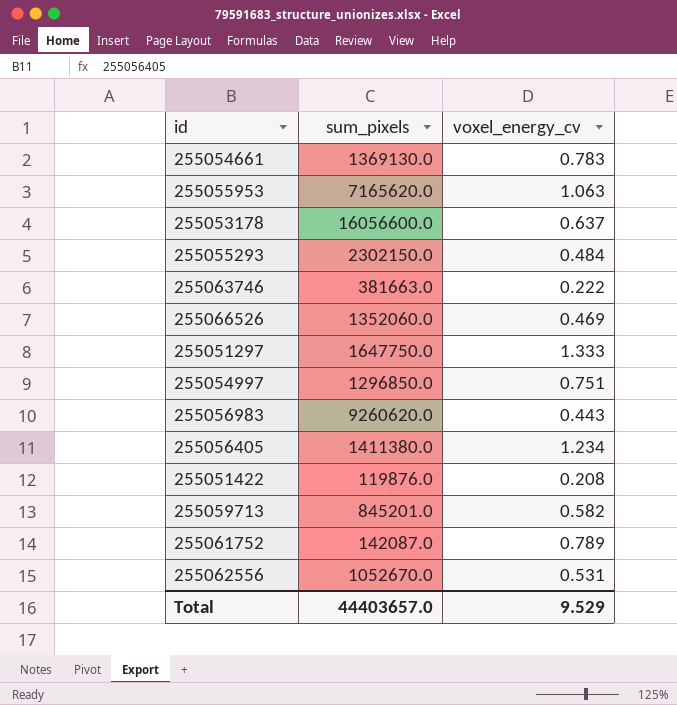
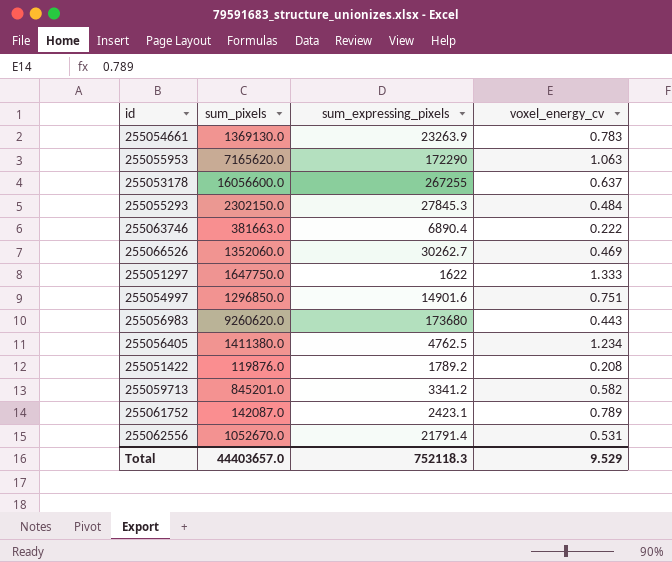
column sum_expressing_pixels | position: none -> 3

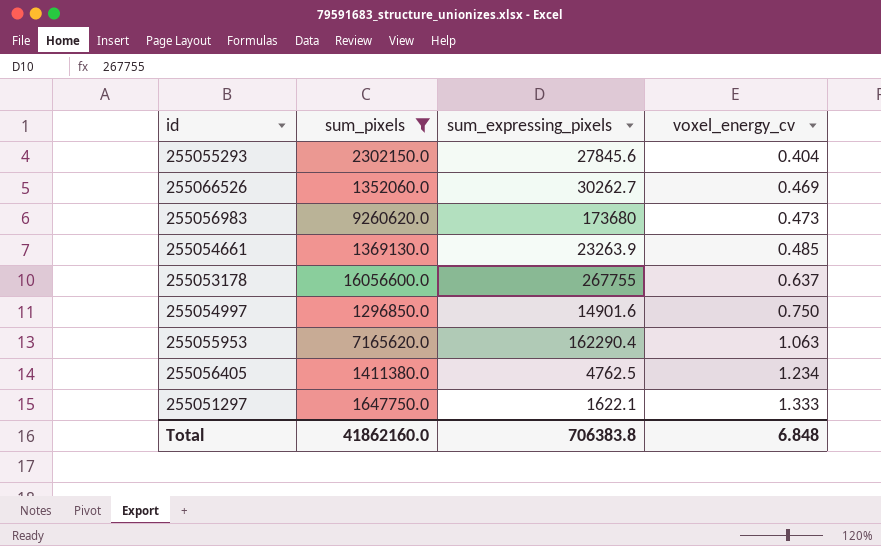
filter: none -> sum_pixels >= 1296850.0
row order: none -> voxel_energy_cv ascending
255055293 | sum_expressing_pixels: 27845.3 -> 27845.6
255055293 | voxel_energy_cv: 0.484 -> 0.404
255056983 | voxel_energy_cv: 0.443 -> 0.473
255054661 | voxel_energy_cv: 0.783 -> 0.485
255053178 | sum_expressing_pixels: 267255 -> 267755
255054997 | voxel_energy_cv: 0.751 -> 0.750
255055953 | sum_expressing_pixels: 172290 -> 162290.4
255051297 | sum_expressing_pixels: 1622 -> 1622.1
Total | sum_pixels: 44403657.0 -> 41862160.0
Total | sum_expressing_pixels: 752118.3 -> 706383.8
Total | voxel_energy_cv: 9.529 -> 6.848

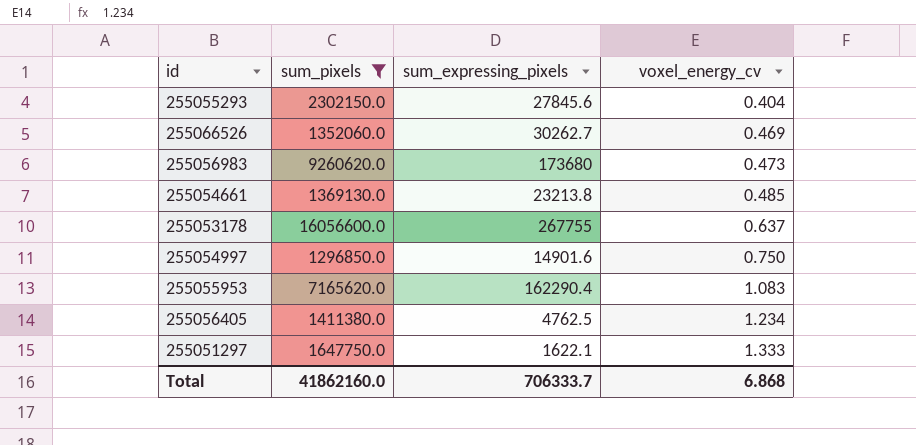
255054661 | sum_expressing_pixels: 23263.9 -> 23213.8
255055953 | voxel_energy_cv: 1.063 -> 1.083
Total | sum_expressing_pixels: 706383.8 -> 706333.7
Total | voxel_energy_cv: 6.848 -> 6.868

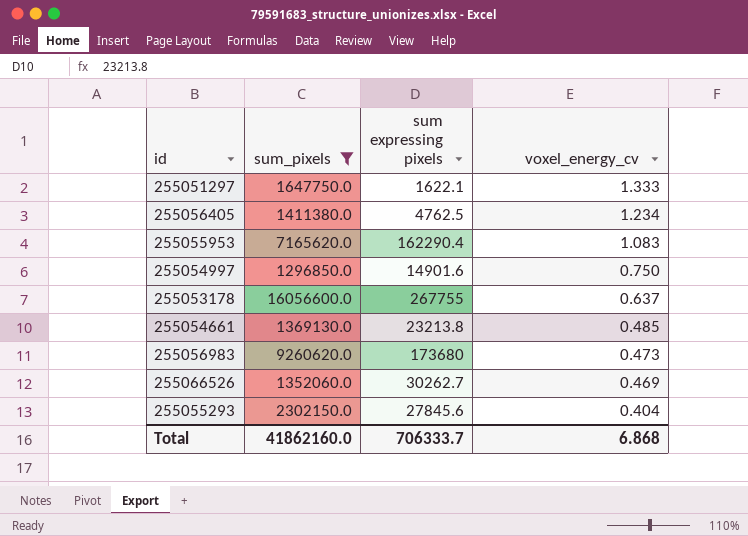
row order: voxel_energy_cv ascending -> voxel_energy_cv descending
column name: sum_expressing_pixels -> sum expressing pixels

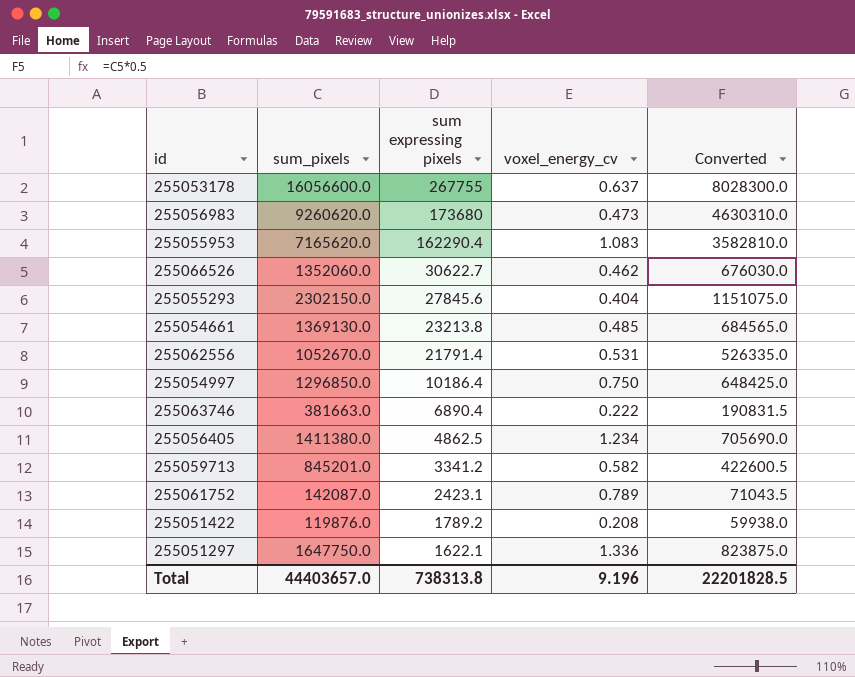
filter: sum_pixels >= 1296850.0 -> none
row order: voxel_energy_cv descending -> sum expressing pixels descending
column Converted | formula: none -> [sum_pixels] * 0.5
255066526 | sum expressing pixels: 30262.7 -> 30622.7
255066526 | voxel_energy_cv: 0.469 -> 0.462
255054997 | sum expressing pixels: 14901.6 -> 10186.4
255056405 | sum expressing pixels: 4762.5 -> 4862.5
255051297 | voxel_energy_cv: 1.333 -> 1.336
Total | sum_pixels: 41862160.0 -> 44403657.0
Total | sum expressing pixels: 706333.7 -> 738313.8
Total | voxel_energy_cv: 6.868 -> 9.196

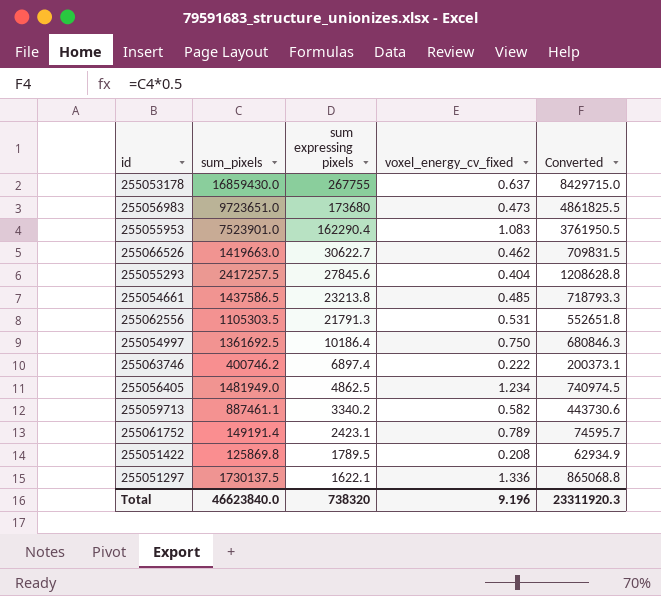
column name: voxel_energy_cv -> voxel_energy_cv_fixed
255053178 | sum_pixels: 16056600.0 -> 16859430.0
255053178 | Converted: 8028300.0 -> 8429715.0
255056983 | sum_pixels: 9260620.0 -> 9723651.0
255056983 | Converted: 4630310.0 -> 4861825.5
255055953 | sum_pixels: 7165620.0 -> 7523901.0
255055953 | Converted: 3582810.0 -> 3761950.5
255066526 | sum_pixels: 1352060.0 -> 1419663.0
255066526 | Converted: 676030.0 -> 709831.5
255055293 | sum_pixels: 2302150.0 -> 2417257.5
255055293 | Converted: 1151075.0 -> 1208628.8
255054661 | sum_pixels: 1369130.0 -> 1437586.5
255054661 | Converted: 684565.0 -> 718793.3
255062556 | sum_pixels: 1052670.0 -> 1105303.5
255062556 | sum expressing pixels: 21791.4 -> 21791.3
255062556 | Converted: 526335.0 -> 552651.8
255054997 | sum_pixels: 1296850.0 -> 1361692.5
255054997 | Converted: 648425.0 -> 680846.3
255063746 | sum_pixels: 381663.0 -> 400746.2
255063746 | sum expressing pixels: 6890.4 -> 6897.4
255063746 | Converted: 190831.5 -> 200373.1
255056405 | sum_pixels: 1411380.0 -> 1481949.0
255056405 | Converted: 705690.0 -> 740974.5
255059713 | sum_pixels: 845201.0 -> 887461.1
255059713 | sum expressing pixels: 3341.2 -> 3340.2
255059713 | Converted: 422600.5 -> 443730.6
255061752 | sum_pixels: 142087.0 -> 149191.4
255061752 | Converted: 71043.5 -> 74595.7
255051422 | sum_pixels: 119876.0 -> 125869.8
255051422 | sum expressing pixels: 1789.2 -> 1789.5
255051422 | Converted: 59938.0 -> 62934.9
255051297 | sum_pixels: 1647750.0 -> 1730137.5
255051297 | Converted: 823875.0 -> 865068.8
Total | sum_pixels: 44403657.0 -> 46623840.0
Total | sum expressing pixels: 738313.8 -> 738320
Total | Converted: 22201828.5 -> 23311920.3

